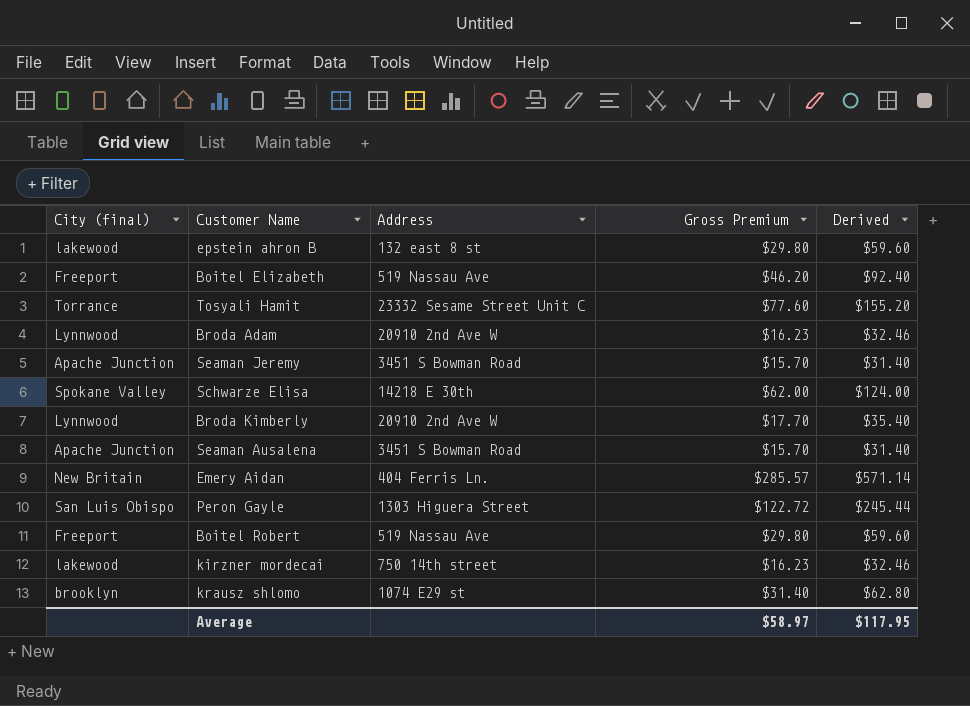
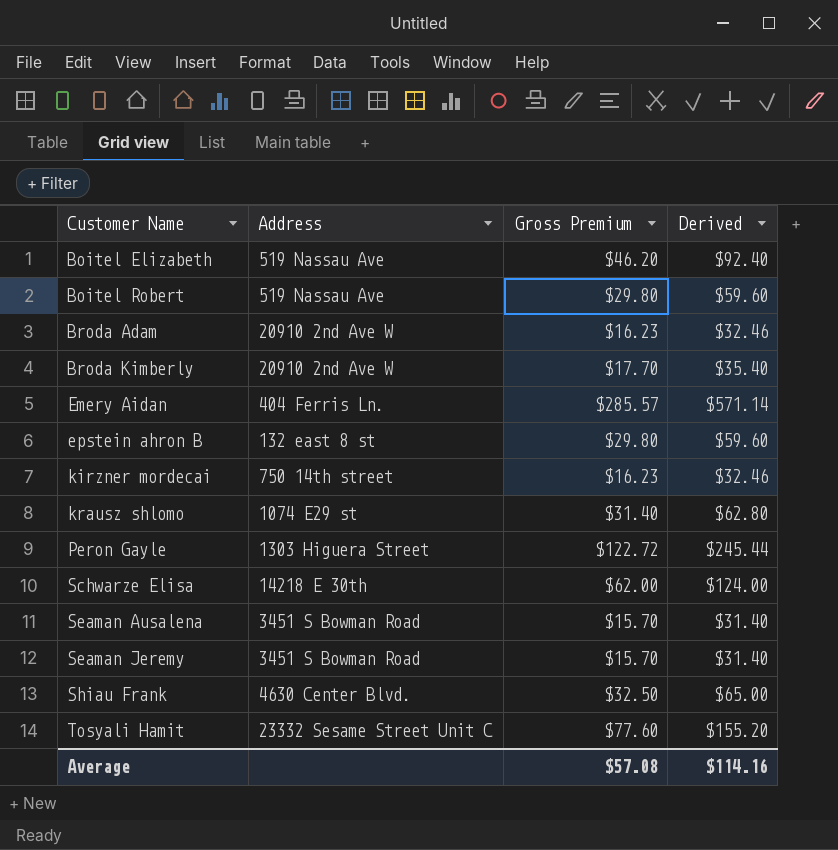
row order: none -> Customer Name ascending
column City (final) | position: 1 -> none
row Shiau Frank: none -> 4630 Center Blvd. | $32.50 | $65.00
Average | Gross Premium: $58.97 -> $57.08
Average | Derived: $117.95 -> $114.16

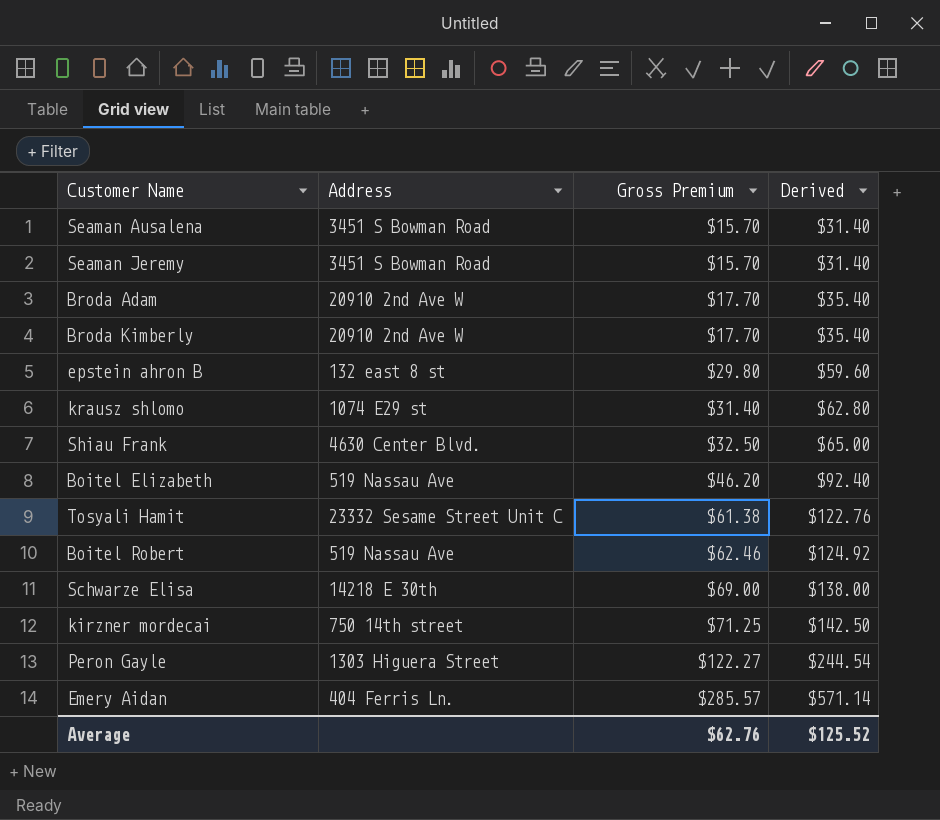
row order: Customer Name ascending -> Gross Premium ascending
Broda Adam | Gross Premium: $16.23 -> $17.70
Broda Adam | Derived: $32.46 -> $35.40
Tosyali Hamit | Gross Premium: $77.60 -> $61.38
Tosyali Hamit | Derived: $155.20 -> $122.76
Boitel Robert | Gross Premium: $29.80 -> $62.46
Boitel Robert | Derived: $59.60 -> $124.92
Schwarze Elisa | Gross Premium: $62.00 -> $69.00
Schwarze Elisa | Derived: $124.00 -> $138.00
kirzner mordecai | Gross Premium: $16.23 -> $71.25
kirzner mordecai | Derived: $32.46 -> $142.50
Peron Gayle | Gross Premium: $122.72 -> $122.27
Peron Gayle | Derived: $245.44 -> $244.54
Average | Gross Premium: $57.08 -> $62.76
Average | Derived: $114.16 -> $125.52

